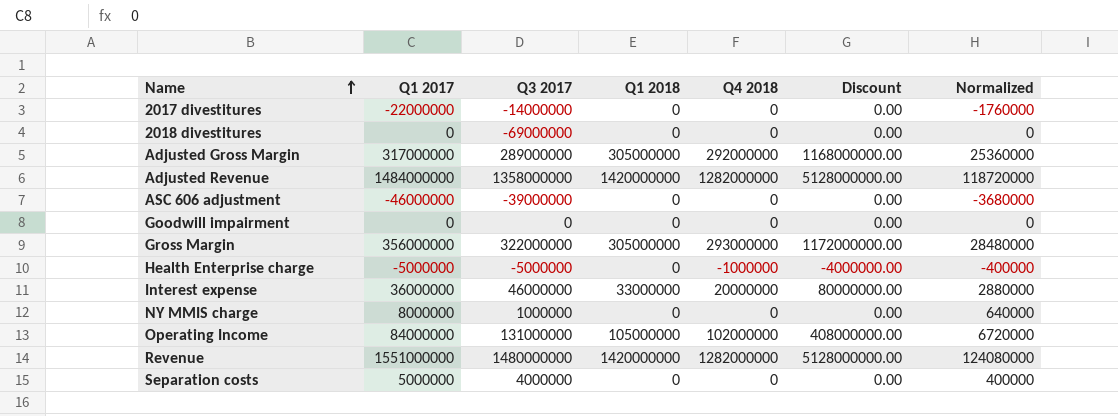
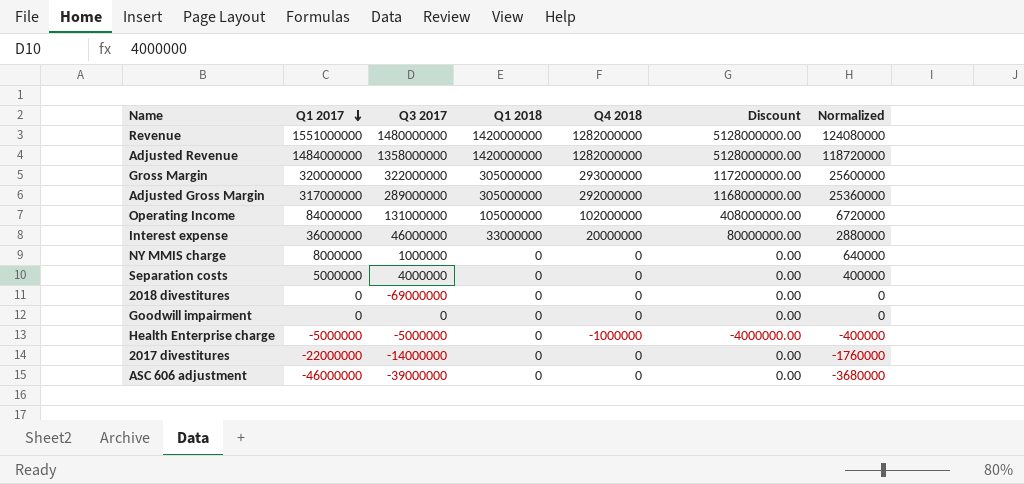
row order: Name ascending -> Q1 2017 descending
Gross Margin | Q1 2017: 356000000 -> 320000000
Gross Margin | Normalized: 28480000 -> 25600000

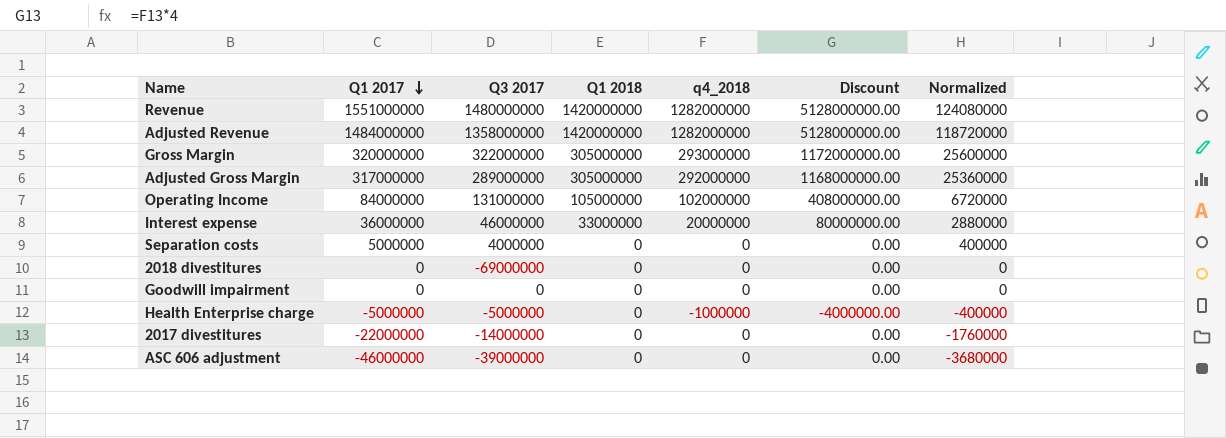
column name: Q4 2018 -> q4_2018
row NY MMIS charge: 8000000 | 1000000 | 0 | 0 | 0.00 | 640000 -> none

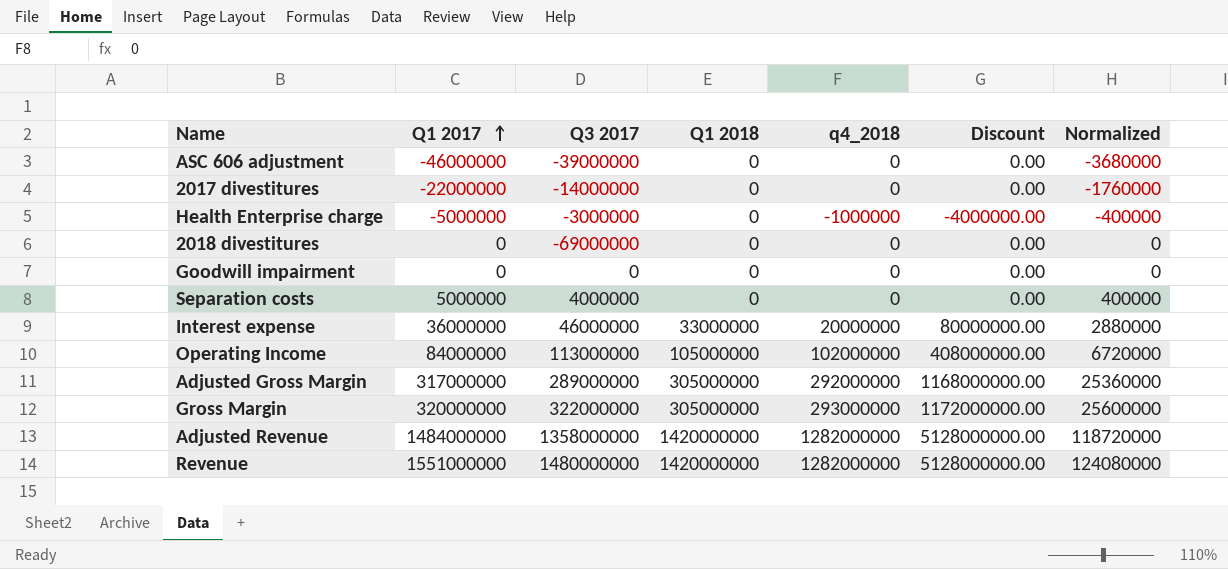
row order: Q1 2017 descending -> Q1 2017 ascending
Health Enterprise charge | Q3 2017: -5000000 -> -3000000
Operating Income | Q3 2017: 131000000 -> 113000000

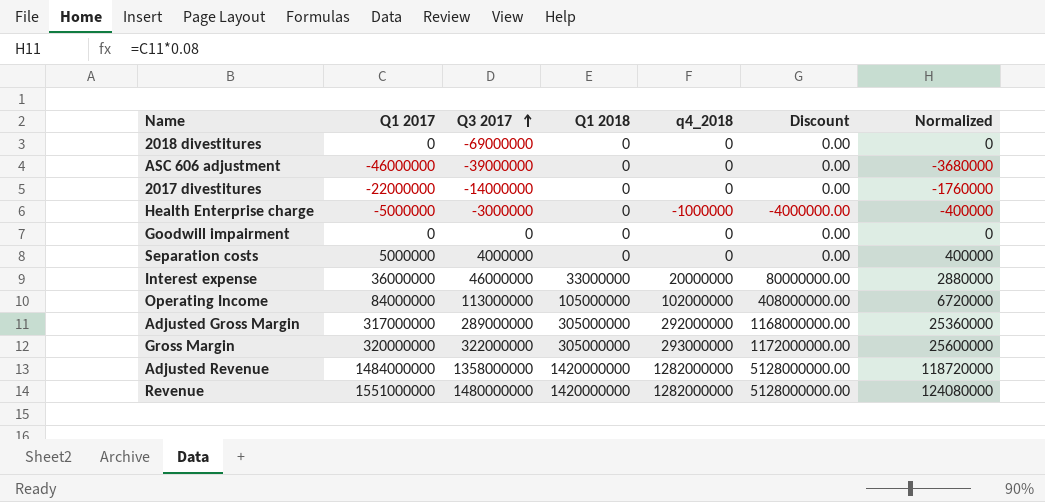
row order: Q1 2017 ascending -> Q3 2017 ascending

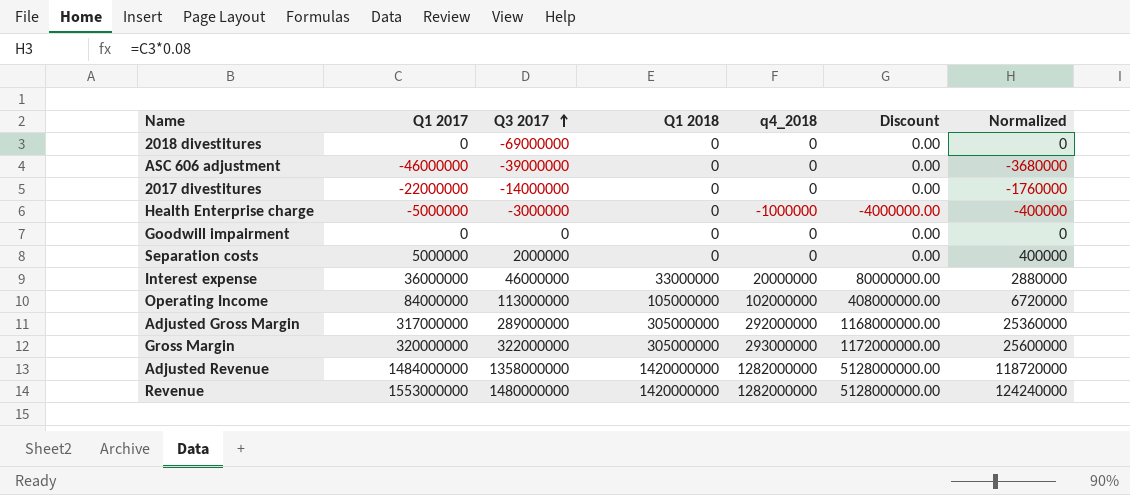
Separation costs | Q3 2017: 4000000 -> 2000000
Revenue | Q1 2017: 1551000000 -> 1553000000
Revenue | Normalized: 124080000 -> 124240000

